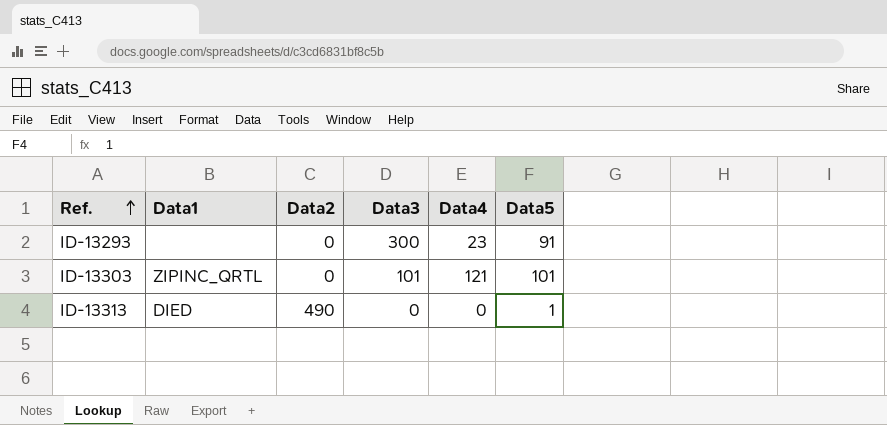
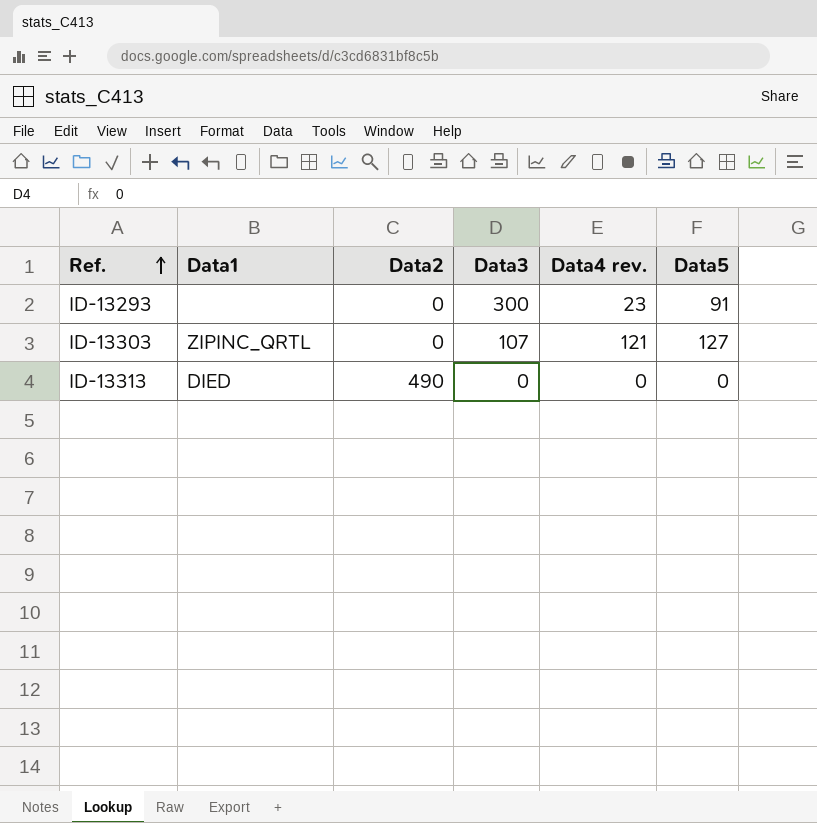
column name: Data4 -> Data4 rev.
ID-13303 | Data3: 101 -> 107
ID-13303 | Data5: 101 -> 127
ID-13313 | Data5: 1 -> 0

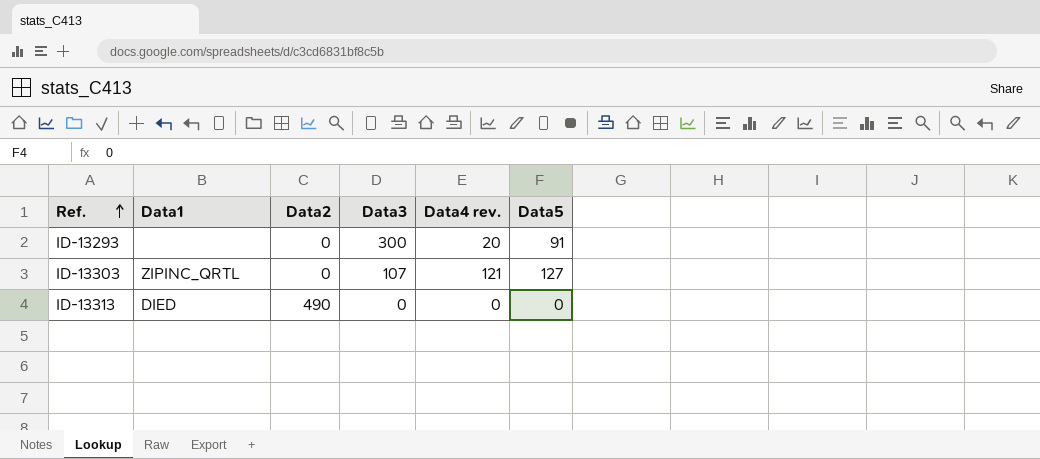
ID-13293 | Data4 rev.: 23 -> 20

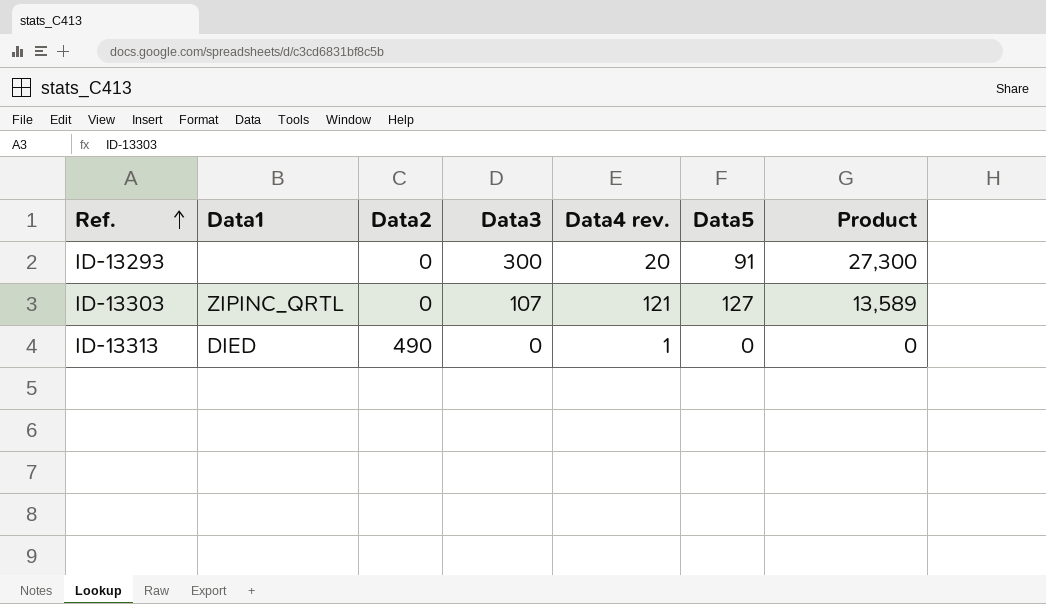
column Product | formula: none -> [Data3] * [Data5]
ID-13313 | Data4 rev.: 0 -> 1

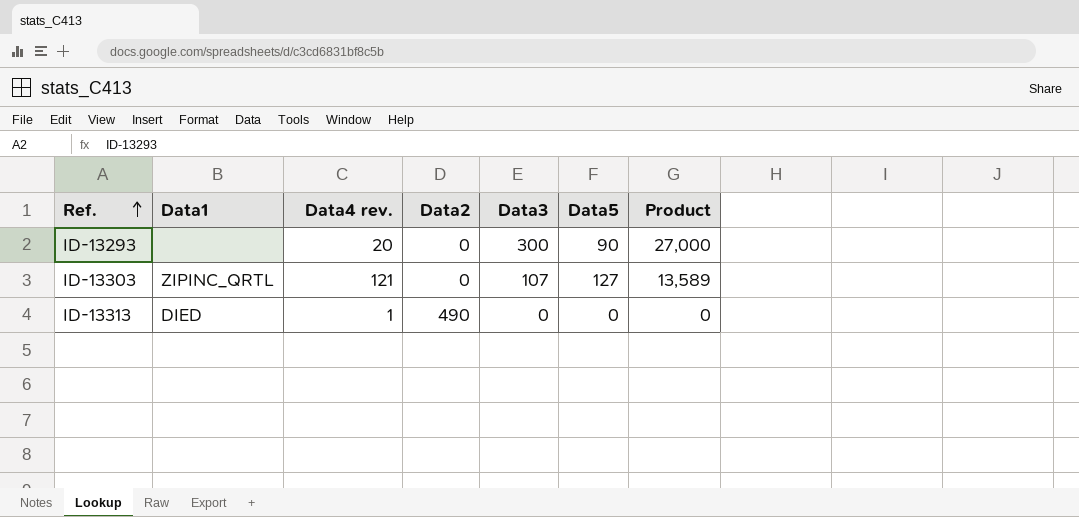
column Data4 rev. | position: 5 -> 3
ID-13293 | Data5: 91 -> 90
ID-13293 | Product: 27,300 -> 27,000

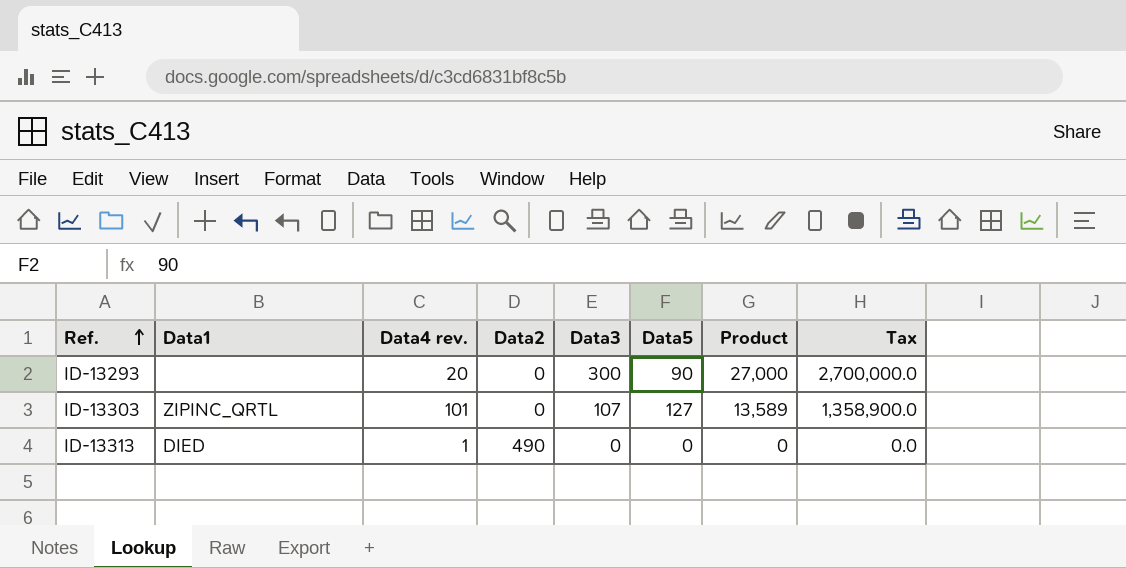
column Tax | formula: none -> [Product] * 100
ID-13303 | Data4 rev.: 121 -> 101

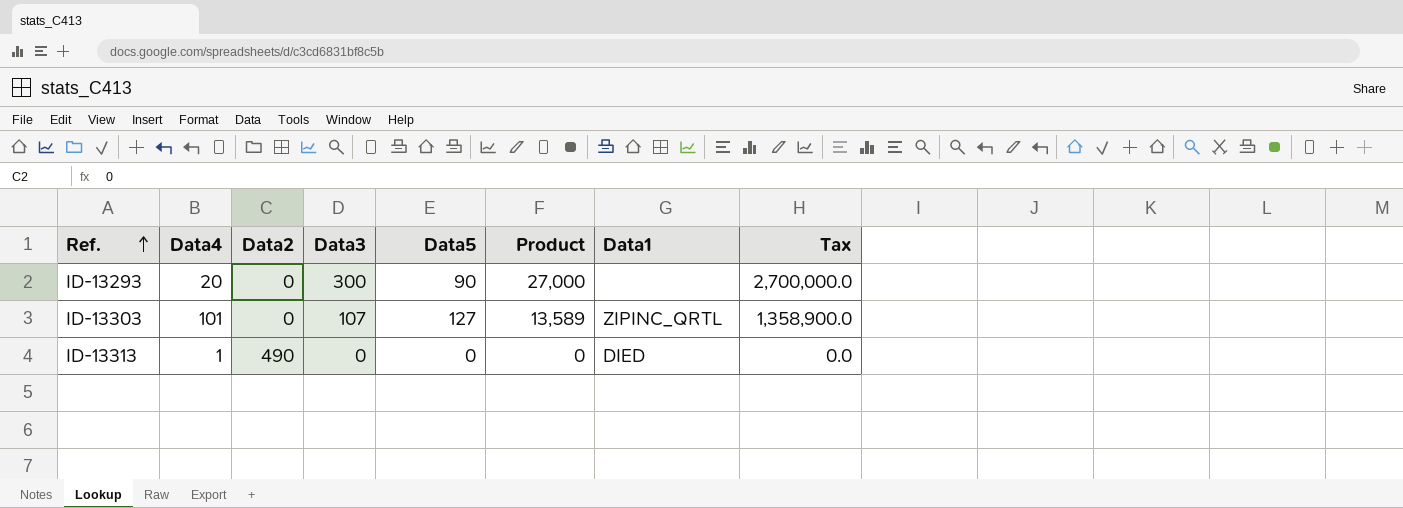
column name: Data4 rev. -> Data4
column Data1 | position: 2 -> 7

